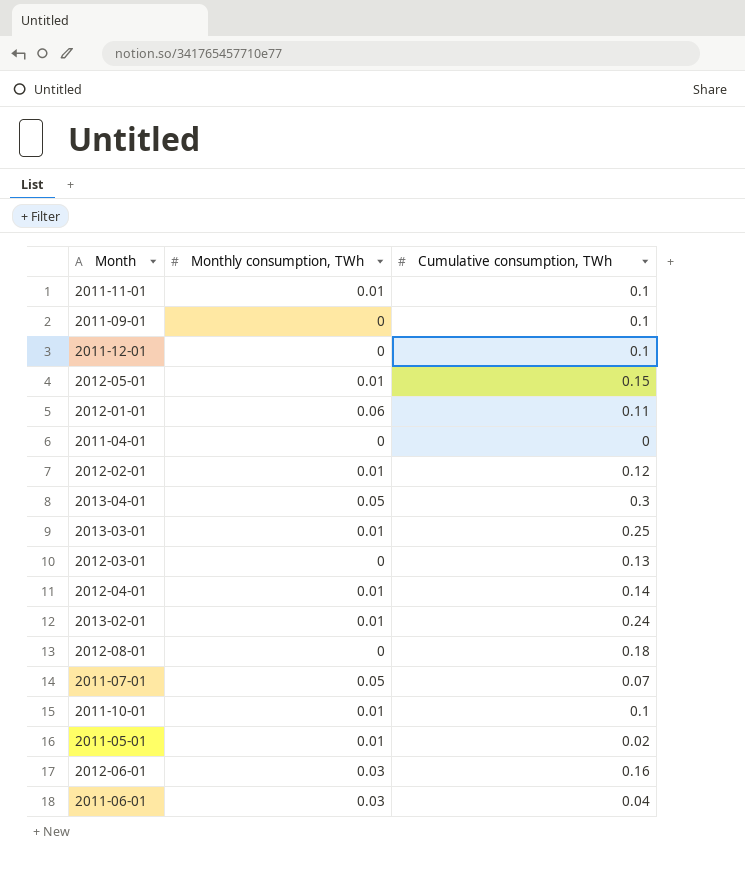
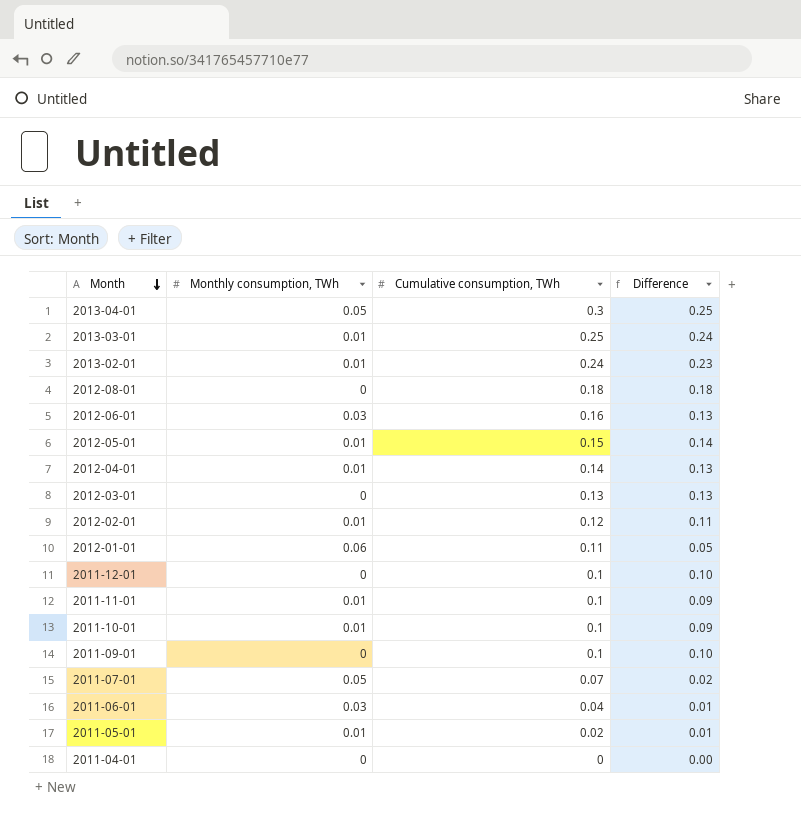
row order: none -> Month descending
column Difference | formula: none -> [Cumulative consumption, TWh] - [Monthly consumption, TWh]

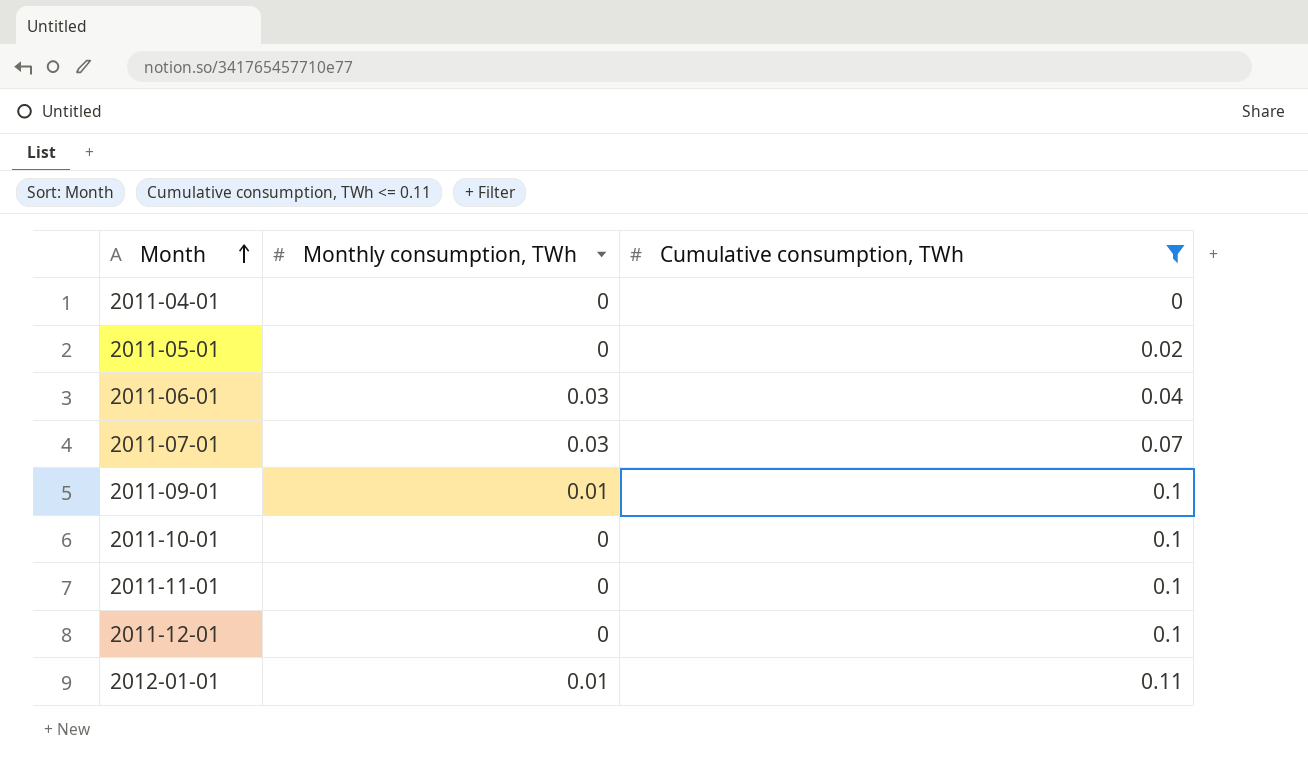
filter: none -> Cumulative consumption, TWh <= 0.11
row order: Month descending -> Month ascending
column Difference | formula: [Cumulative consumption, TWh] - [Monthly consumption, TWh] -> none
2011-05-01 | Monthly consumption, TWh: 0.01 -> 0
2011-07-01 | Monthly consumption, TWh: 0.05 -> 0.03
2011-09-01 | Monthly consumption, TWh: 0 -> 0.01
2011-10-01 | Monthly consumption, TWh: 0.01 -> 0
2011-11-01 | Monthly consumption, TWh: 0.01 -> 0
2012-01-01 | Monthly consumption, TWh: 0.06 -> 0.01

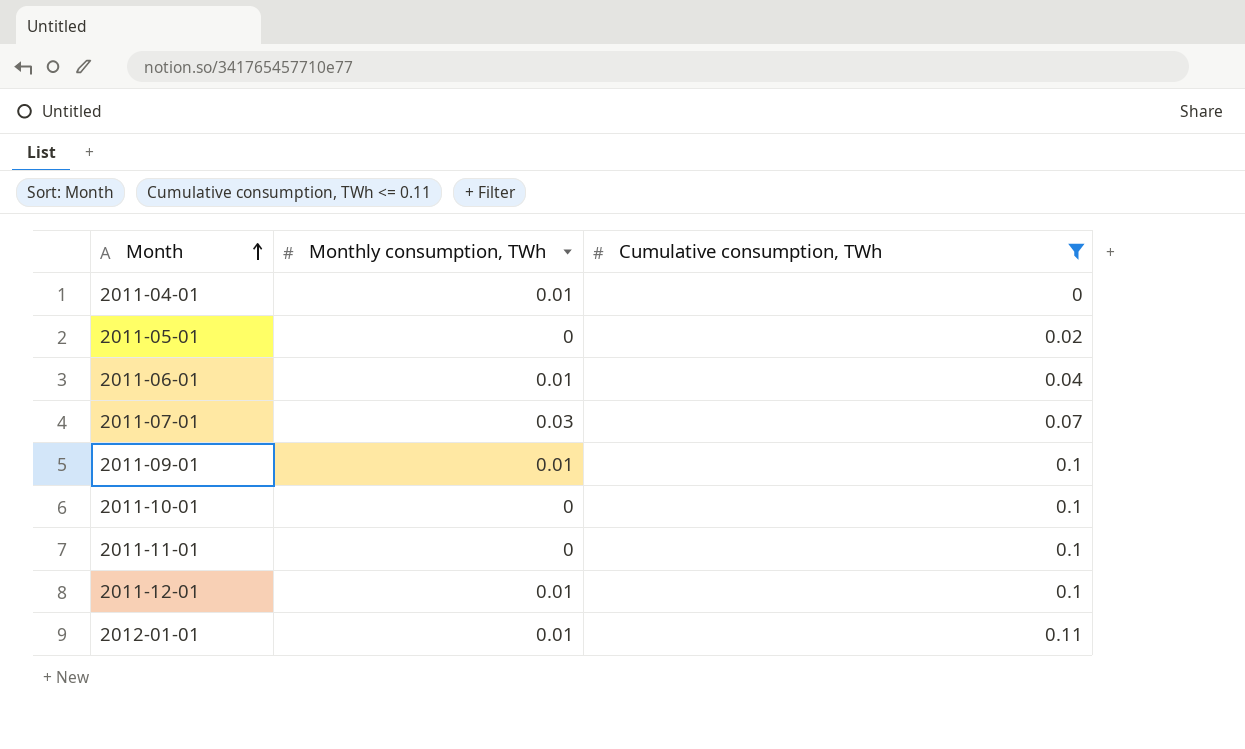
2011-04-01 | Monthly consumption, TWh: 0 -> 0.01
2011-06-01 | Monthly consumption, TWh: 0.03 -> 0.01
2011-12-01 | Monthly consumption, TWh: 0 -> 0.01

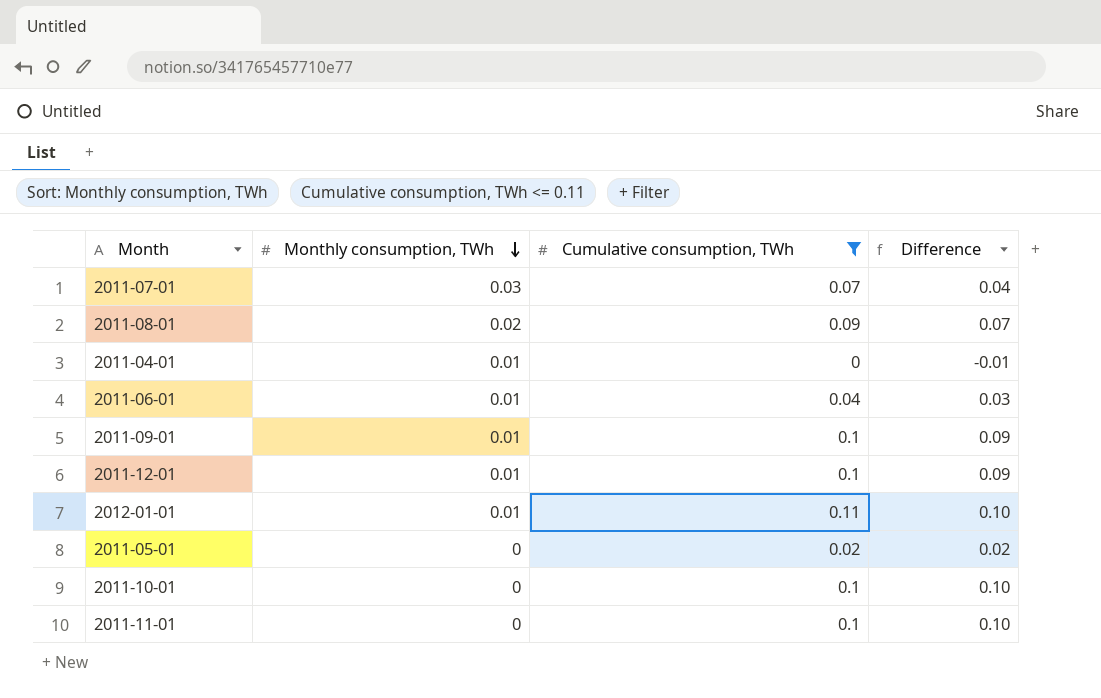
row order: Month ascending -> Monthly consumption, TWh descending
column Difference | formula: none -> [Cumulative consumption, TWh] - [Monthly consumption, TWh]
row 2011-08-01: none -> 0.02 | 0.09 | 0.07

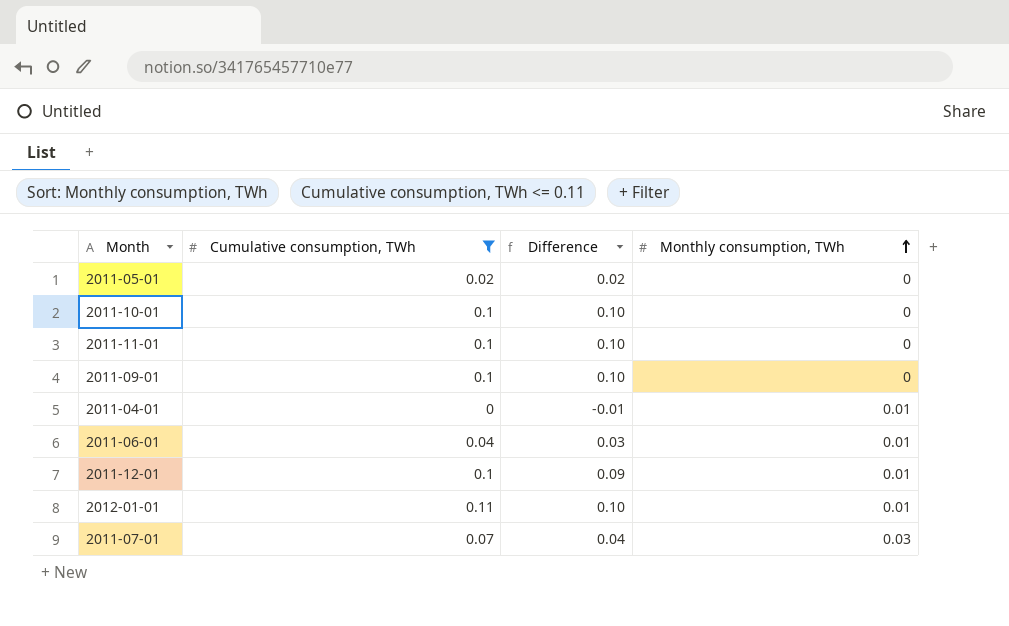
row order: Monthly consumption, TWh descending -> Monthly consumption, TWh ascending
column Monthly consumption, TWh | position: 2 -> 4
row 2011-08-01: 0.02 | 0.09 | 0.07 -> none
2011-09-01 | Difference: 0.09 -> 0.10
2011-09-01 | Monthly consumption, TWh: 0.01 -> 0

